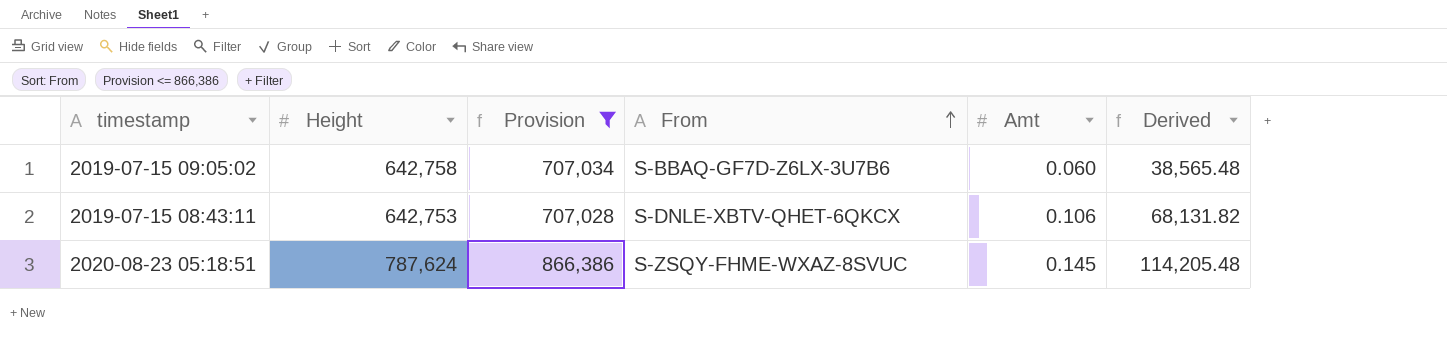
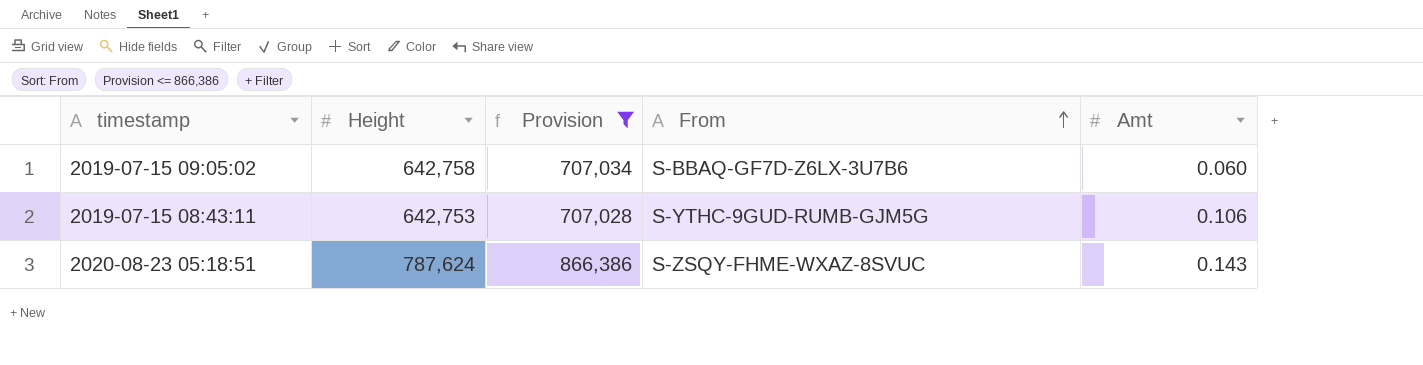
column Derived | formula: [Height] * [Amt] -> none
2019-07-15 08:43:11 | From: S-DNLE-XBTV-QHET-6QKCX -> S-YTHC-9GUD-RUMB-GJM5G
2020-08-23 05:18:51 | Amt: 0.145 -> 0.143

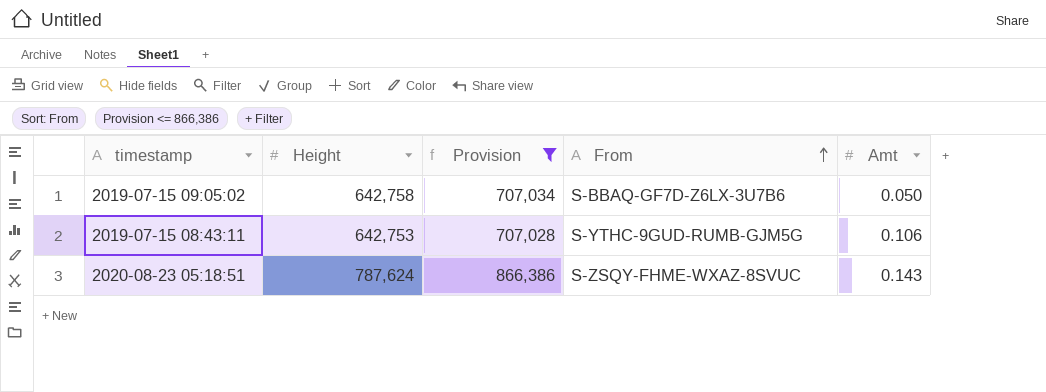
2019-07-15 09:05:02 | Amt: 0.060 -> 0.050

